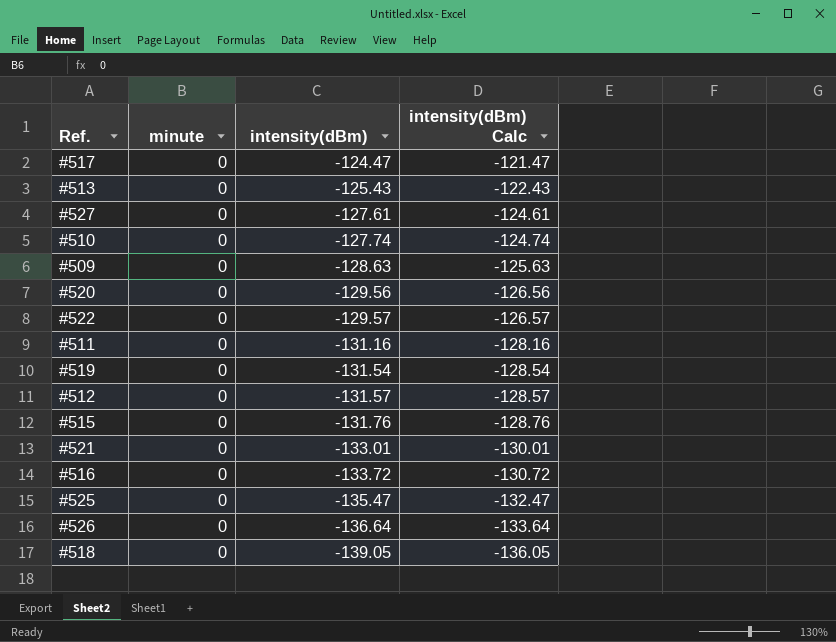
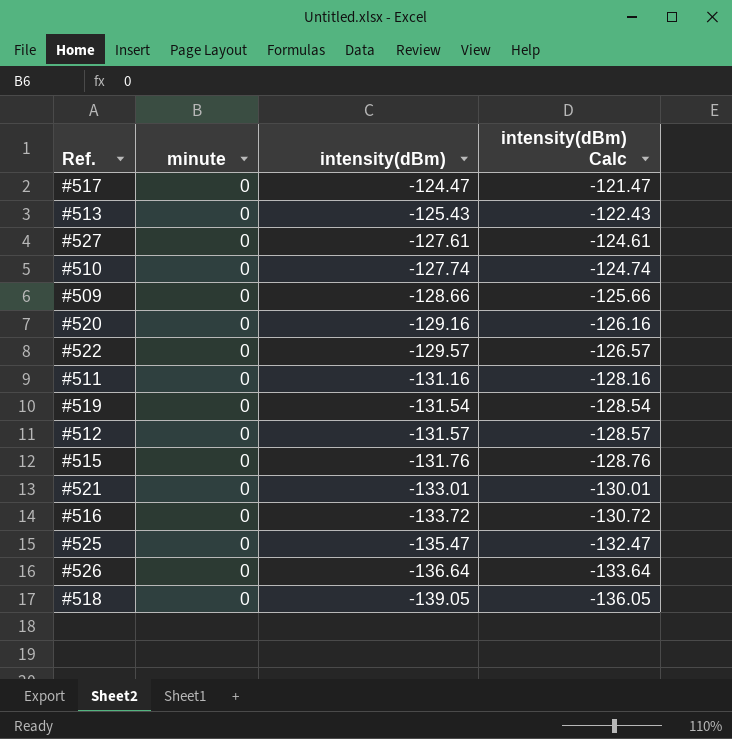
#509 | intensity(dBm): -128.63 -> -128.66
#509 | intensity(dBm) Calc: -125.63 -> -125.66
#520 | intensity(dBm): -129.56 -> -129.16
#520 | intensity(dBm) Calc: -126.56 -> -126.16

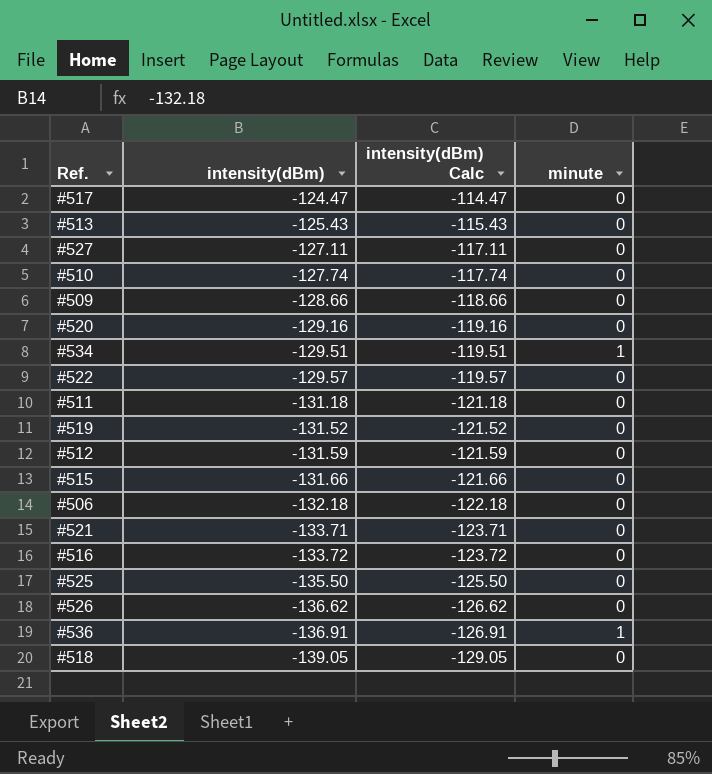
column intensity(dBm) Calc | formula: [intensity(dBm)] + 3 -> [intensity(dBm)] + 10
column minute | position: 2 -> 4
#527 | intensity(dBm): -127.61 -> -127.11
row #534: none -> -129.51 | -119.51 | 1
#511 | intensity(dBm): -131.16 -> -131.18
#519 | intensity(dBm): -131.54 -> -131.52
#512 | intensity(dBm): -131.57 -> -131.59
#515 | intensity(dBm): -131.76 -> -131.66
row #506: none -> -132.18 | -122.18 | 0
#521 | intensity(dBm): -133.01 -> -133.71
#525 | intensity(dBm): -135.47 -> -135.50
#526 | intensity(dBm): -136.64 -> -136.62
row #536: none -> -136.91 | -126.91 | 1

